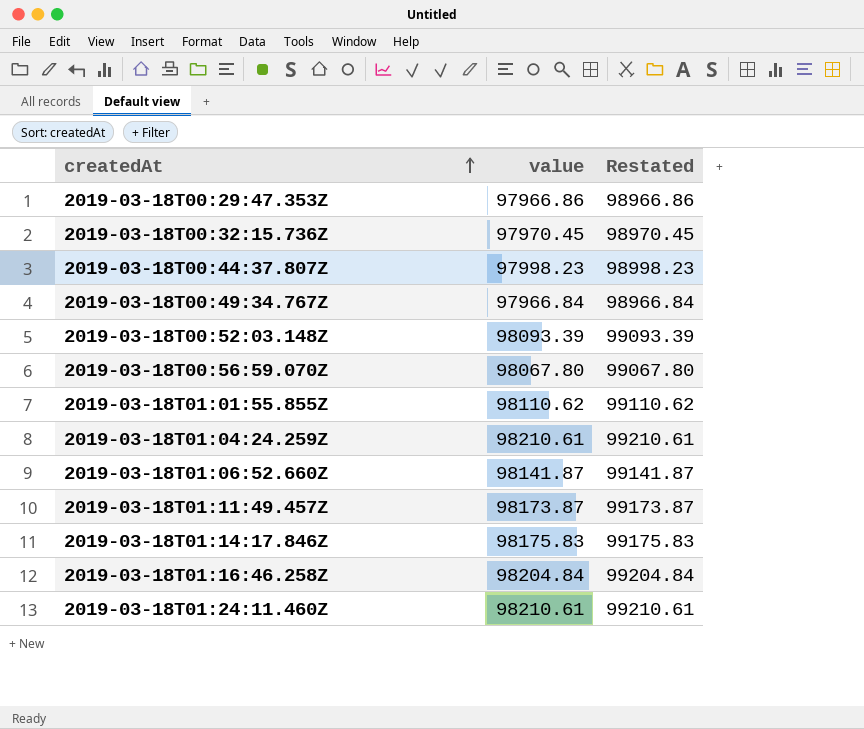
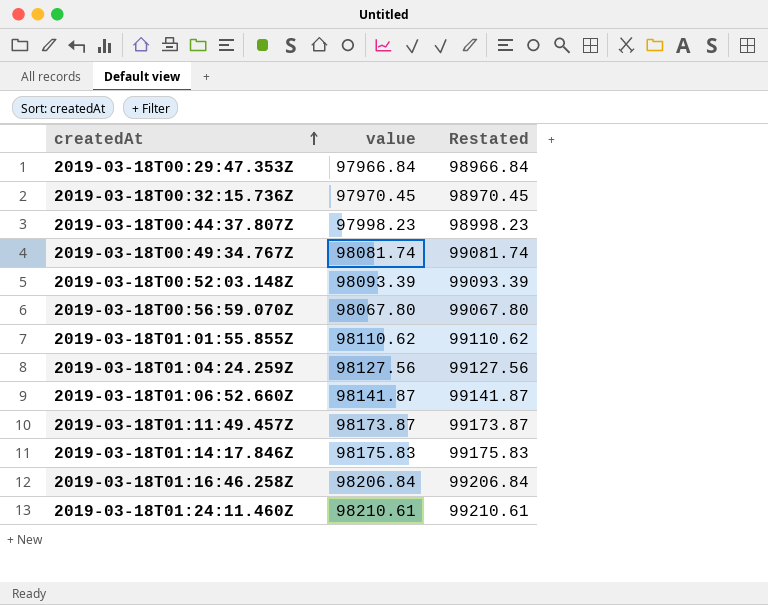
2019-03-18T00:29:47.353Z | value: 97966.86 -> 97966.84
2019-03-18T00:29:47.353Z | Restated: 98966.86 -> 98966.84
2019-03-18T00:49:34.767Z | value: 97966.84 -> 98081.74
2019-03-18T00:49:34.767Z | Restated: 98966.84 -> 99081.74
2019-03-18T01:04:24.259Z | value: 98210.61 -> 98127.56
2019-03-18T01:04:24.259Z | Restated: 99210.61 -> 99127.56
2019-03-18T01:16:46.258Z | value: 98204.84 -> 98206.84
2019-03-18T01:16:46.258Z | Restated: 99204.84 -> 99206.84

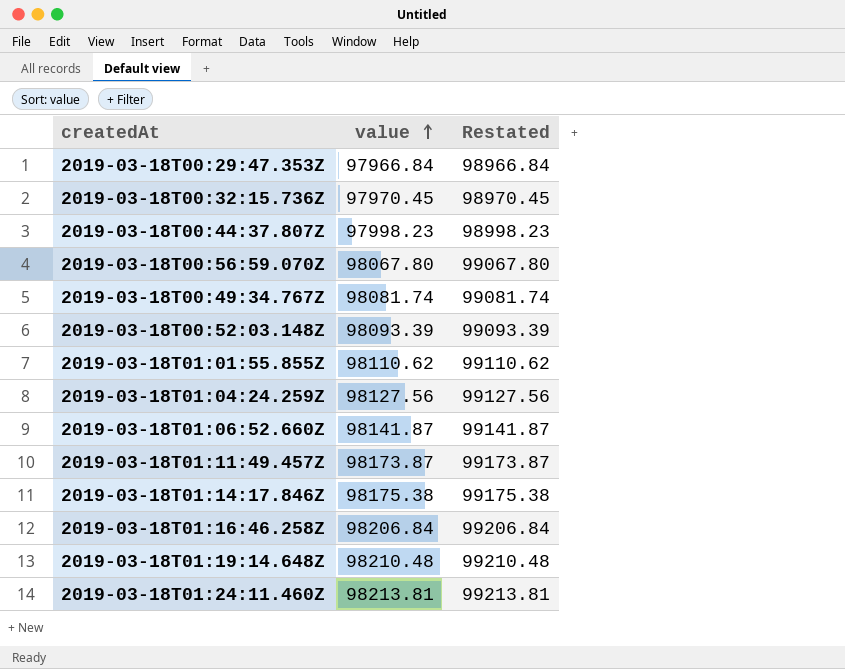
row order: createdAt ascending -> value ascending
2019-03-18T01:14:17.846Z | value: 98175.83 -> 98175.38
2019-03-18T01:14:17.846Z | Restated: 99175.83 -> 99175.38
row 2019-03-18T01:19:14.648Z: none -> 98210.48 | 99210.48
2019-03-18T01:24:11.460Z | value: 98210.61 -> 98213.81
2019-03-18T01:24:11.460Z | Restated: 99210.61 -> 99213.81

